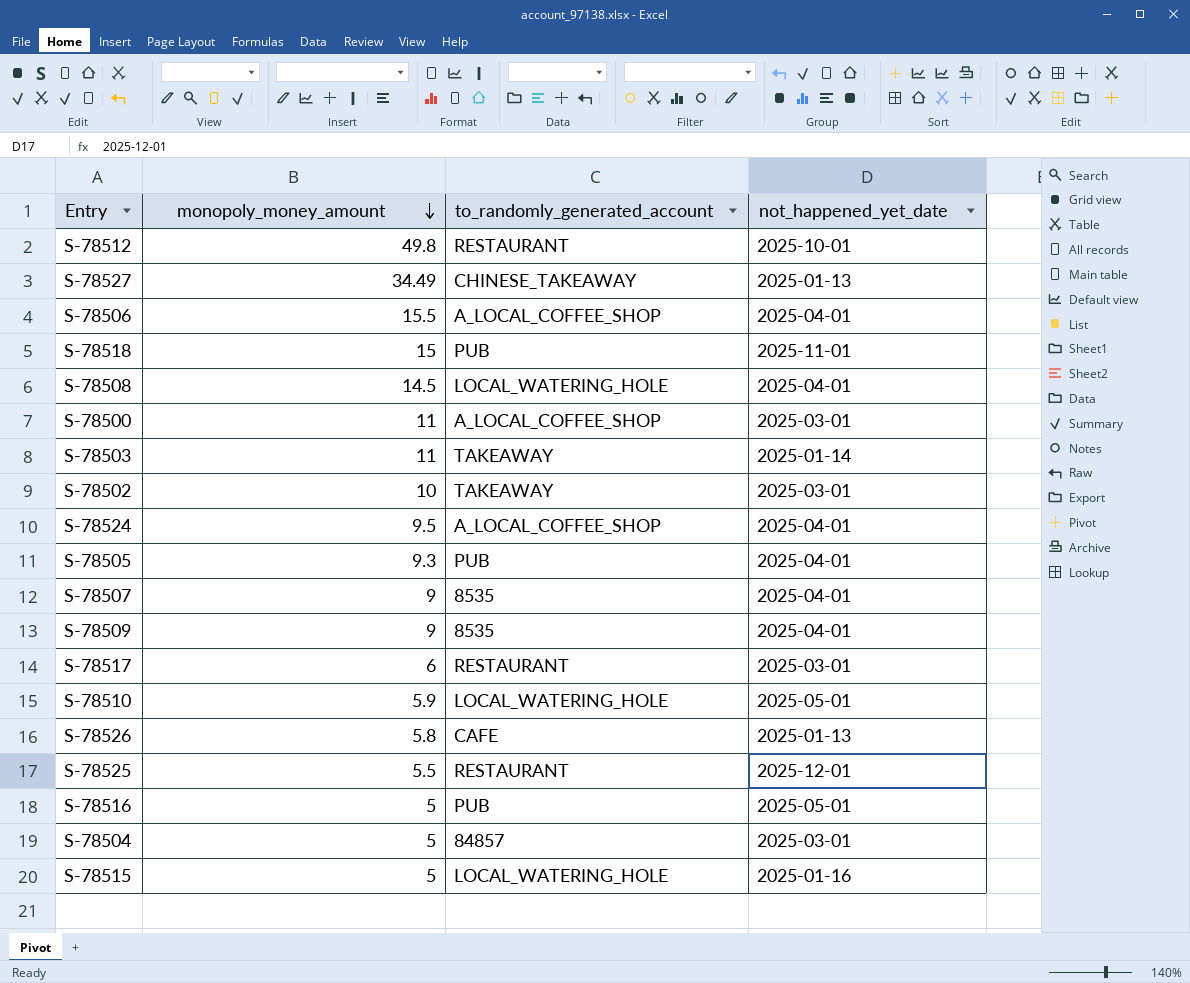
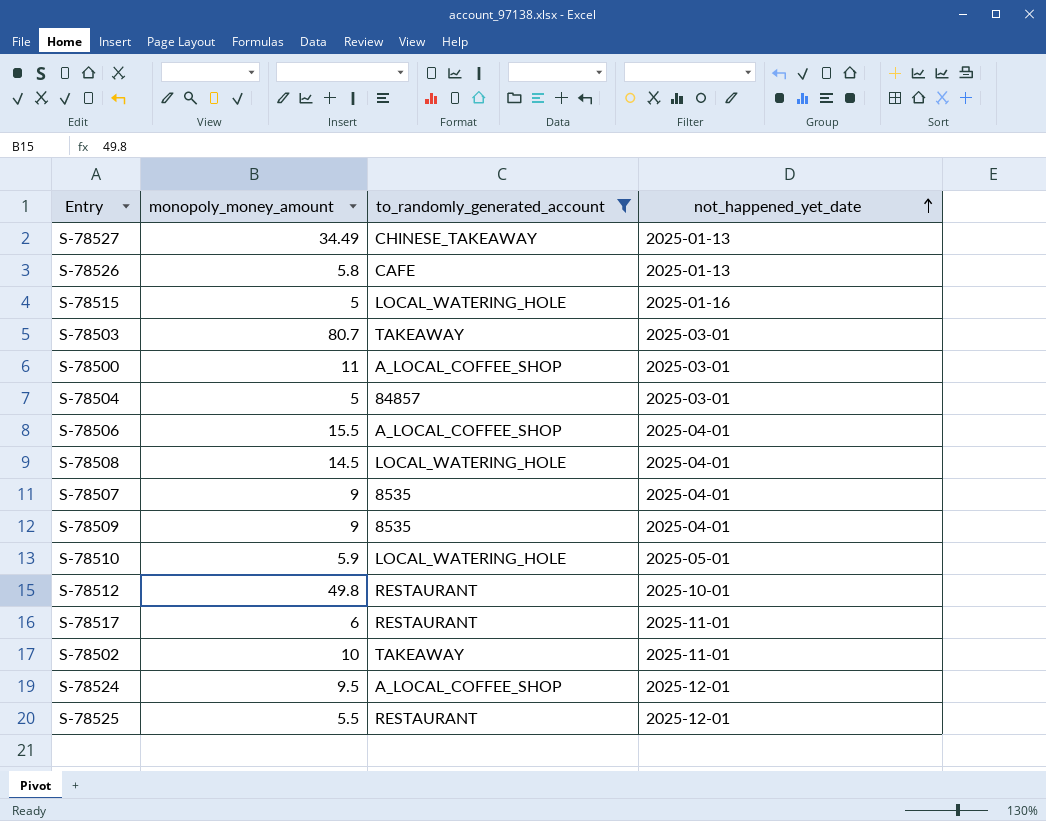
filter: none -> to_randomly_generated_account != PUB
row order: monopoly_money_amount descending -> not_happened_yet_date ascending
S-78503 | monopoly_money_amount: 11 -> 80.7
S-78503 | not_happened_yet_date: 2025-01-14 -> 2025-03-01
S-78517 | not_happened_yet_date: 2025-03-01 -> 2025-11-01
S-78502 | not_happened_yet_date: 2025-03-01 -> 2025-11-01
S-78524 | not_happened_yet_date: 2025-04-01 -> 2025-12-01

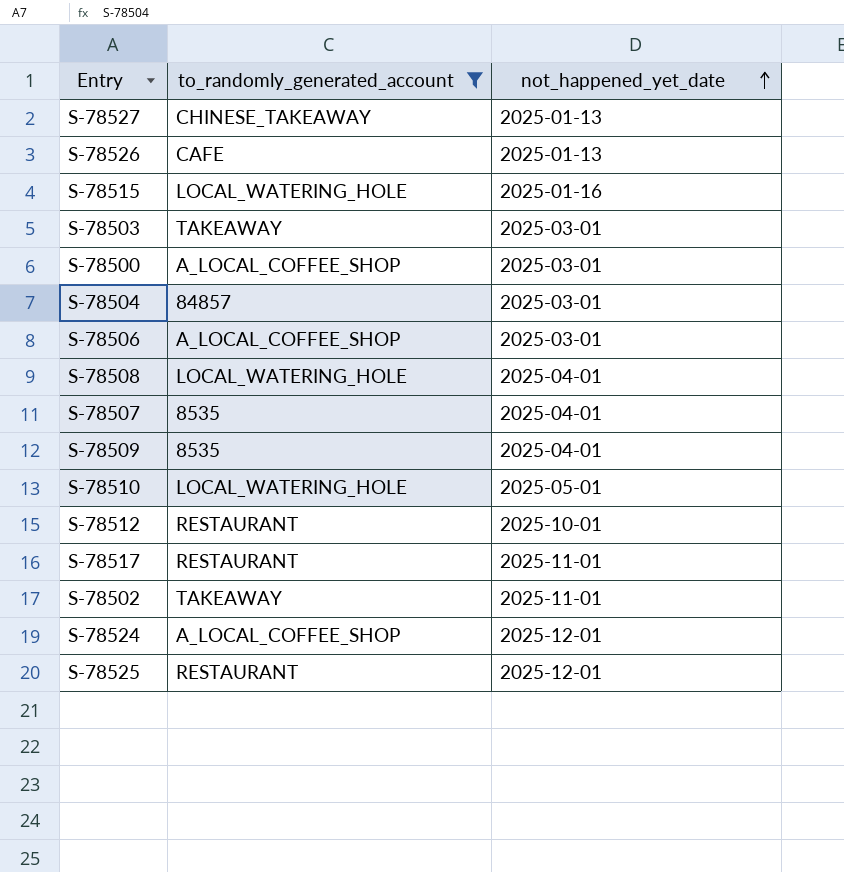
column monopoly_money_amount | position: 2 -> none
S-78506 | not_happened_yet_date: 2025-04-01 -> 2025-03-01

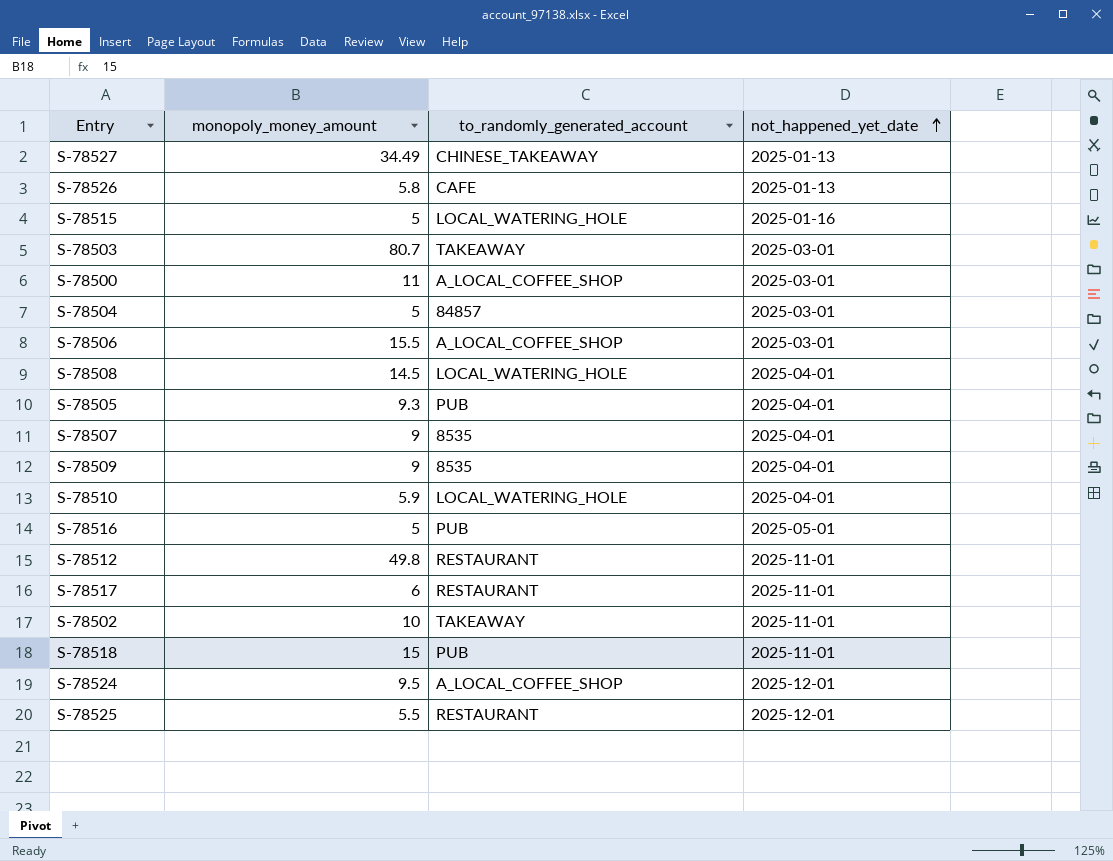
filter: to_randomly_generated_account != PUB -> none
column monopoly_money_amount | position: none -> 2
S-78510 | not_happened_yet_date: 2025-05-01 -> 2025-04-01
S-78512 | not_happened_yet_date: 2025-10-01 -> 2025-11-01

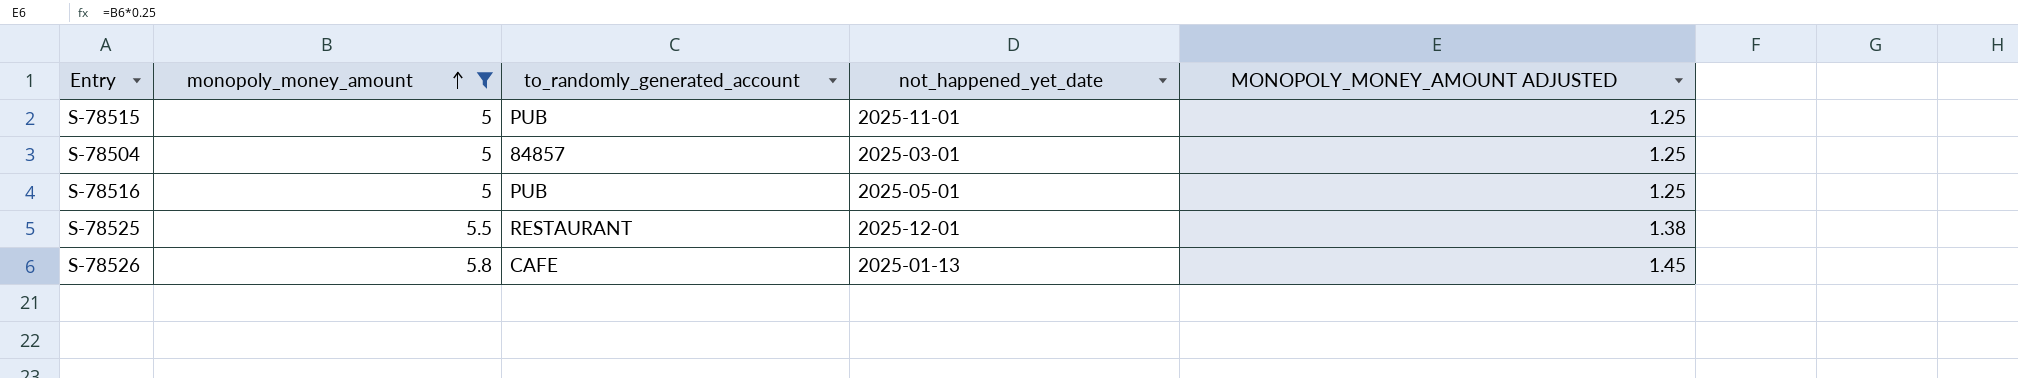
filter: none -> monopoly_money_amount <= 5.8
row order: not_happened_yet_date ascending -> monopoly_money_amount ascending
column MONOPOLY_MONEY_AMOUNT ADJUSTED | formula: none -> [monopoly_money_amount] * 0.25
S-78515 | to_randomly_generated_account: LOCAL_WATERING_HOLE -> PUB
S-78515 | not_happened_yet_date: 2025-01-16 -> 2025-11-01

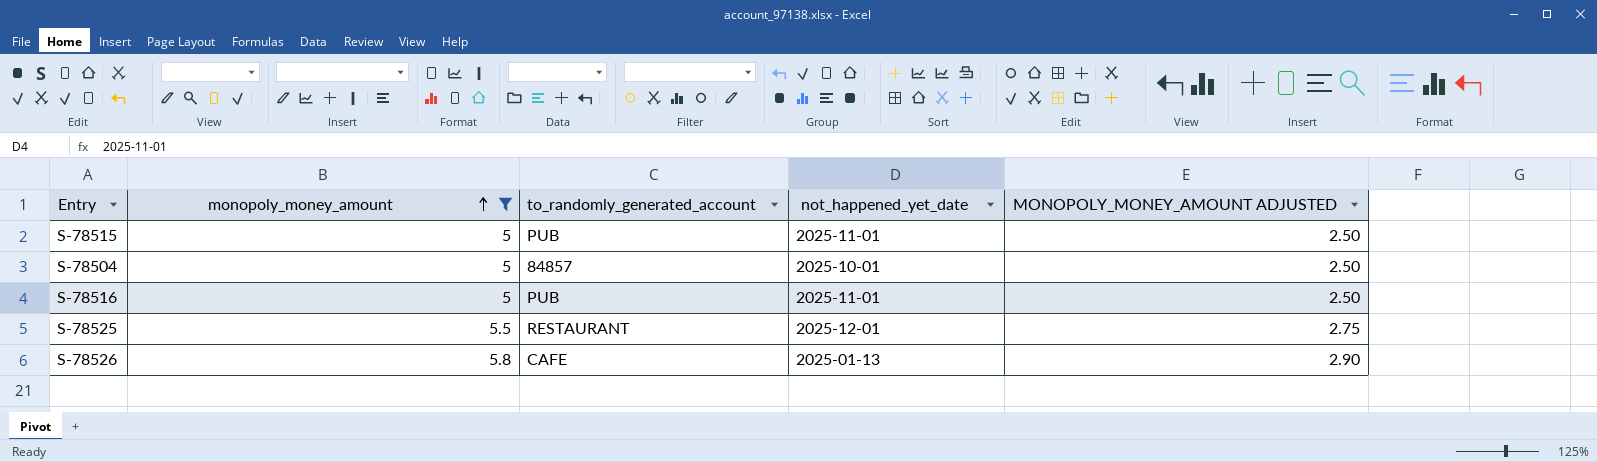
column MONOPOLY_MONEY_AMOUNT ADJUSTED | formula: [monopoly_money_amount] * 0.25 -> [monopoly_money_amount] * 0.5
S-78504 | not_happened_yet_date: 2025-03-01 -> 2025-10-01
S-78516 | not_happened_yet_date: 2025-05-01 -> 2025-11-01

